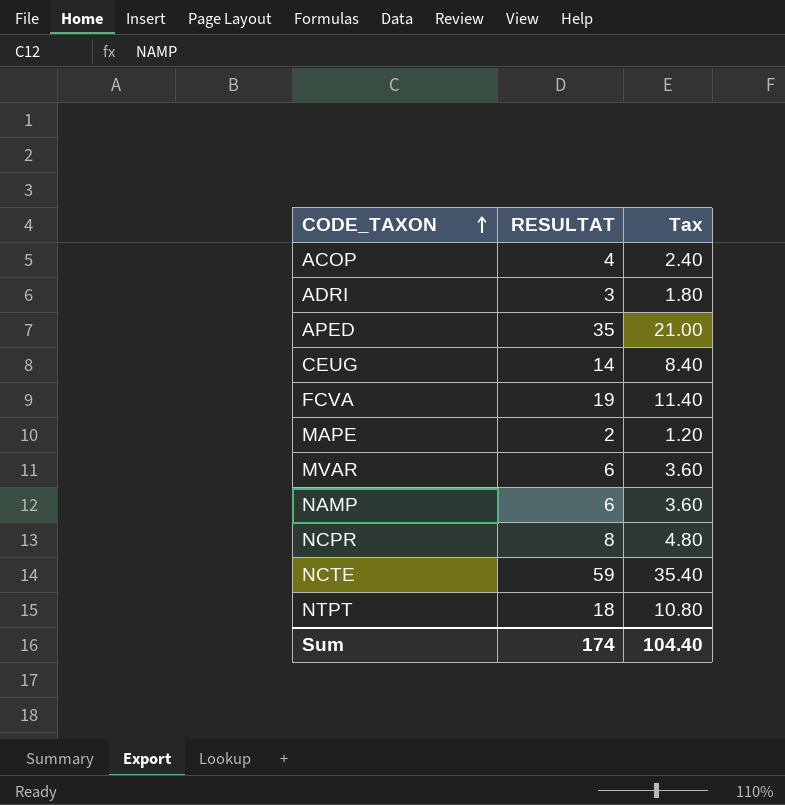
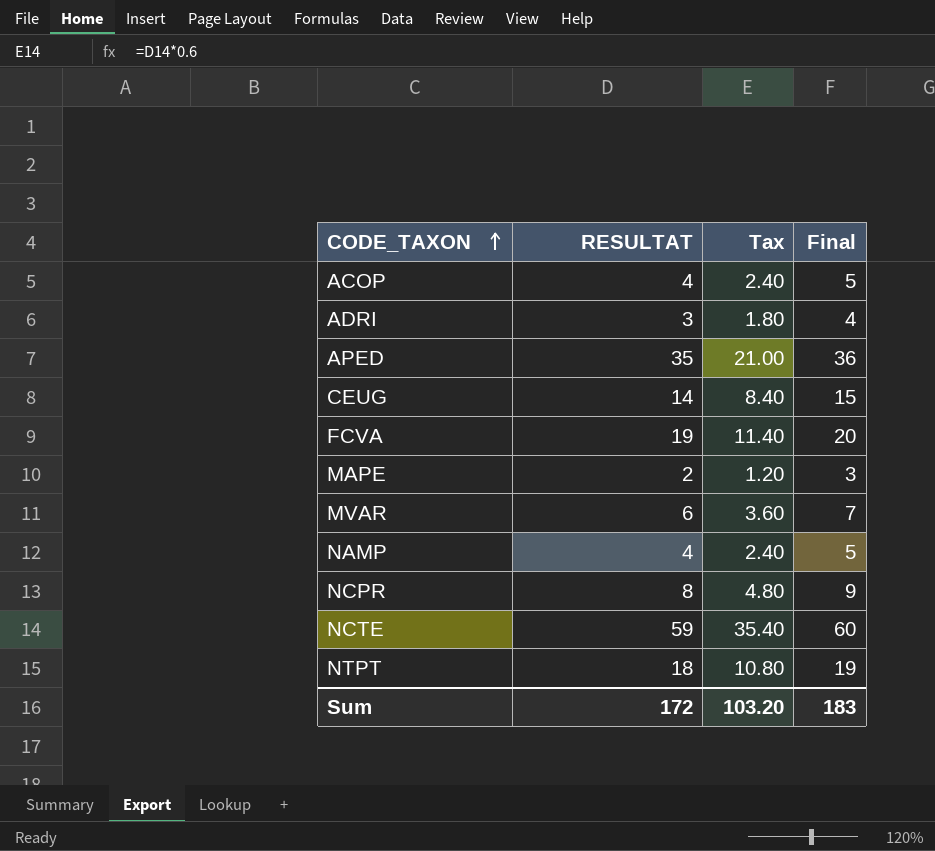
column Final | formula: none -> [RESULTAT] + 1
NAMP | RESULTAT: 6 -> 4
NAMP | Tax: 3.60 -> 2.40
Sum | RESULTAT: 174 -> 172
Sum | Tax: 104.40 -> 103.20

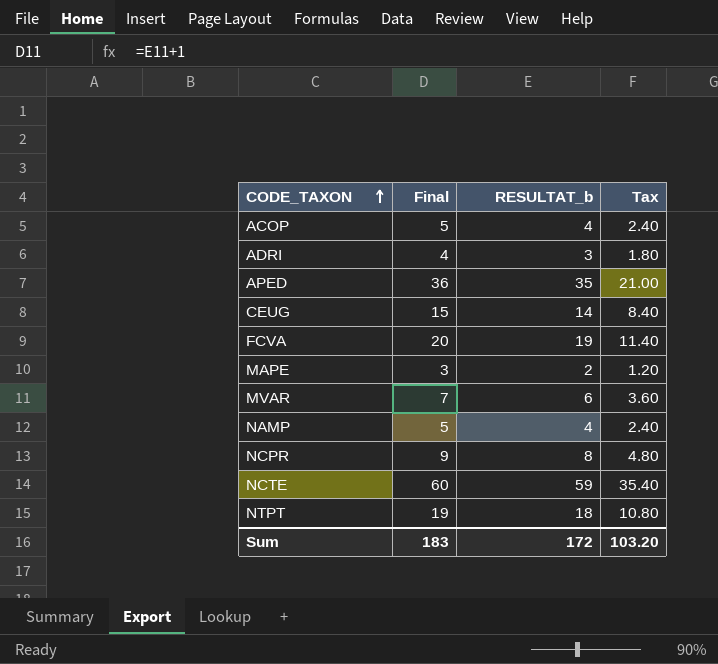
column Final | position: 4 -> 2
column name: RESULTAT -> RESULTAT_b

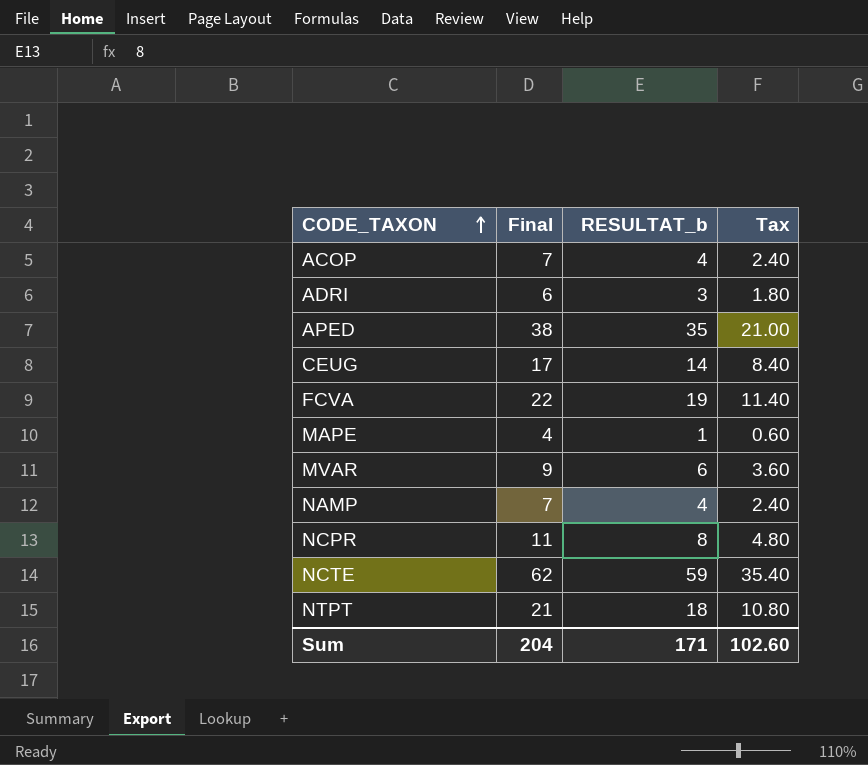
column Final | formula: [RESULTAT_b] + 1 -> [RESULTAT_b] + 3
MAPE | RESULTAT_b: 2 -> 1
MAPE | Tax: 1.20 -> 0.60
Sum | Final: 183 -> 204
Sum | RESULTAT_b: 172 -> 171
Sum | Tax: 103.20 -> 102.60

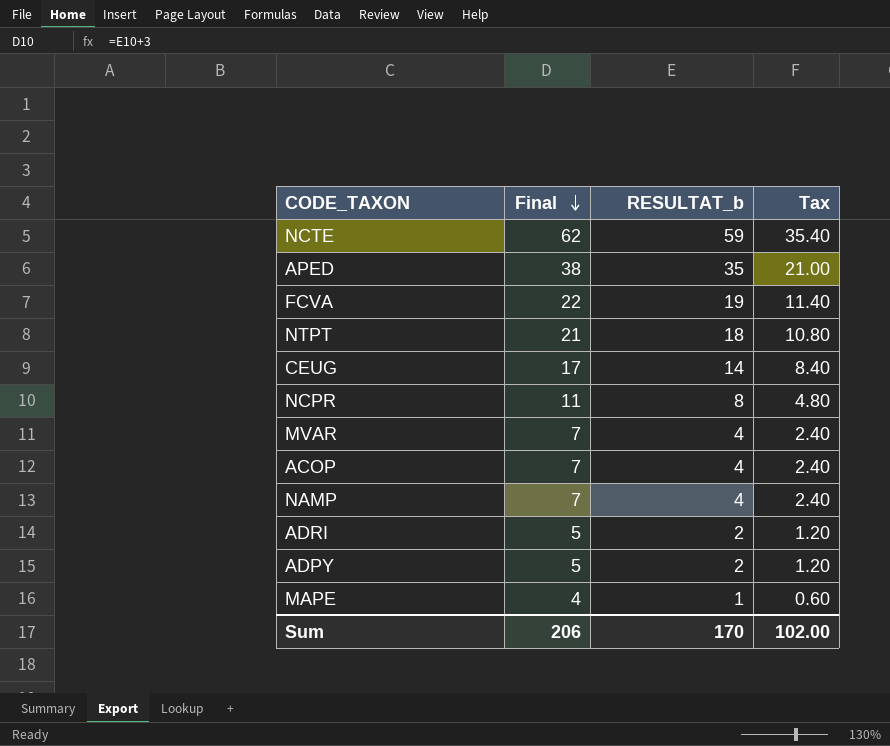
row order: CODE_TAXON ascending -> Final descending
MVAR | Final: 9 -> 7
MVAR | RESULTAT_b: 6 -> 4
MVAR | Tax: 3.60 -> 2.40
ADRI | Final: 6 -> 5
ADRI | RESULTAT_b: 3 -> 2
ADRI | Tax: 1.80 -> 1.20
row ADPY: none -> 5 | 2 | 1.20
Sum | Final: 204 -> 206
Sum | RESULTAT_b: 171 -> 170
Sum | Tax: 102.60 -> 102.00

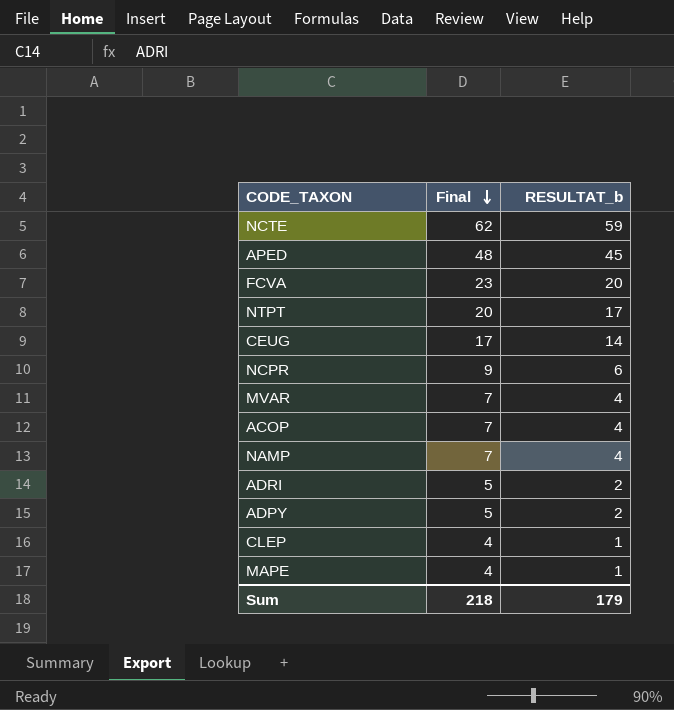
column Tax | formula: [RESULTAT_b] * 0.6 -> none
APED | Final: 38 -> 48
APED | RESULTAT_b: 35 -> 45
FCVA | Final: 22 -> 23
FCVA | RESULTAT_b: 19 -> 20
NTPT | Final: 21 -> 20
NTPT | RESULTAT_b: 18 -> 17
NCPR | Final: 11 -> 9
NCPR | RESULTAT_b: 8 -> 6
row CLEP: none -> 4 | 1
Sum | Final: 206 -> 218
Sum | RESULTAT_b: 170 -> 179

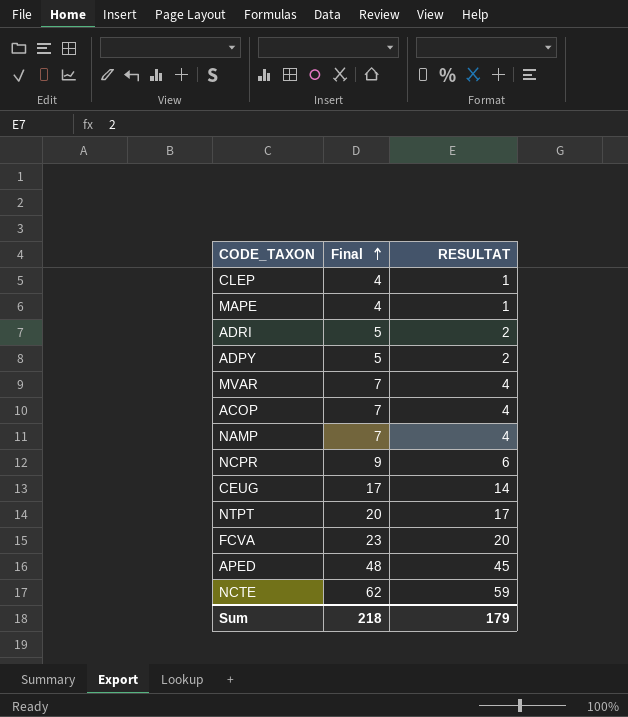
row order: Final descending -> Final ascending
column name: RESULTAT_b -> RESULTAT

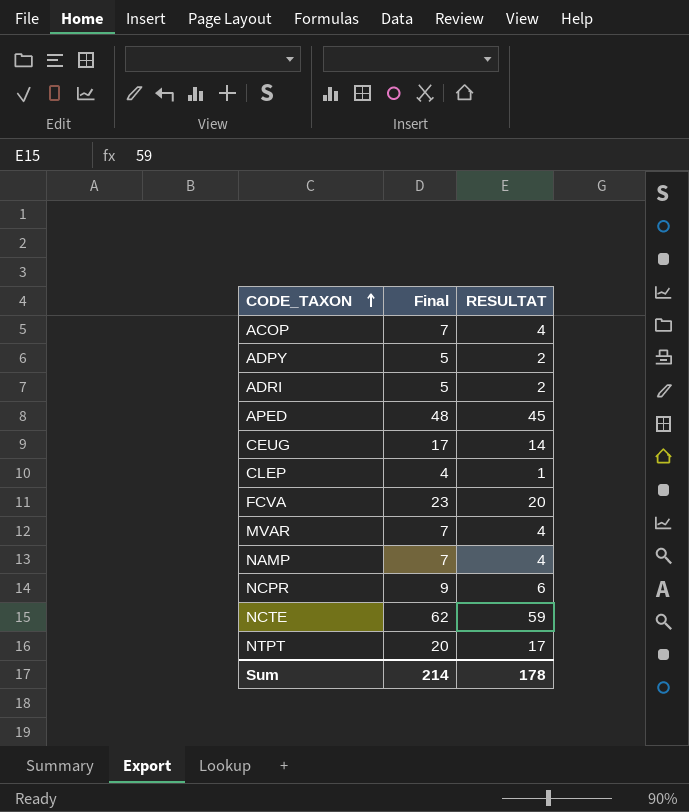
row order: Final ascending -> CODE_TAXON ascending
row MAPE: 4 | 1 -> none
Sum | Final: 218 -> 214
Sum | RESULTAT: 179 -> 178

